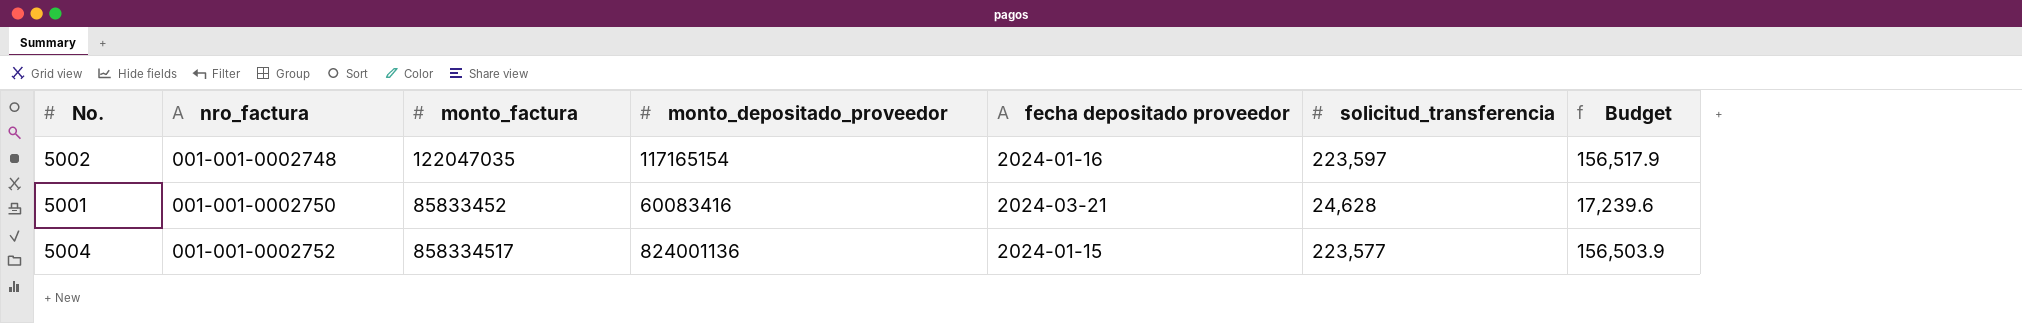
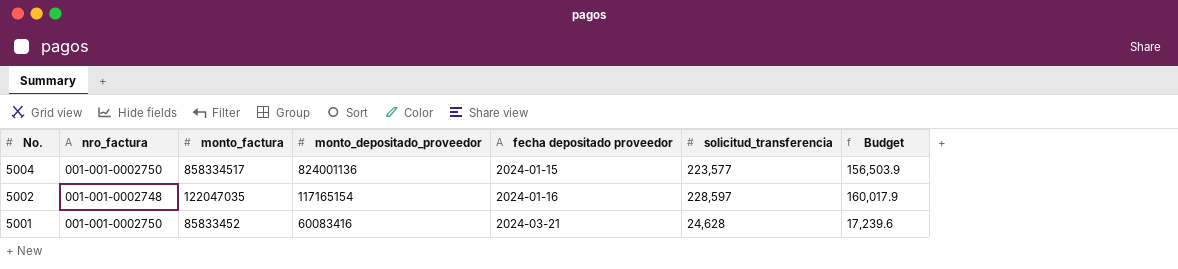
row order: nro_factura ascending -> No. descending
5004 | nro_factura: 001-001-0002752 -> 001-001-0002750
5002 | solicitud_transferencia: 223,597 -> 228,597
5002 | Budget: 156,517.9 -> 160,017.9

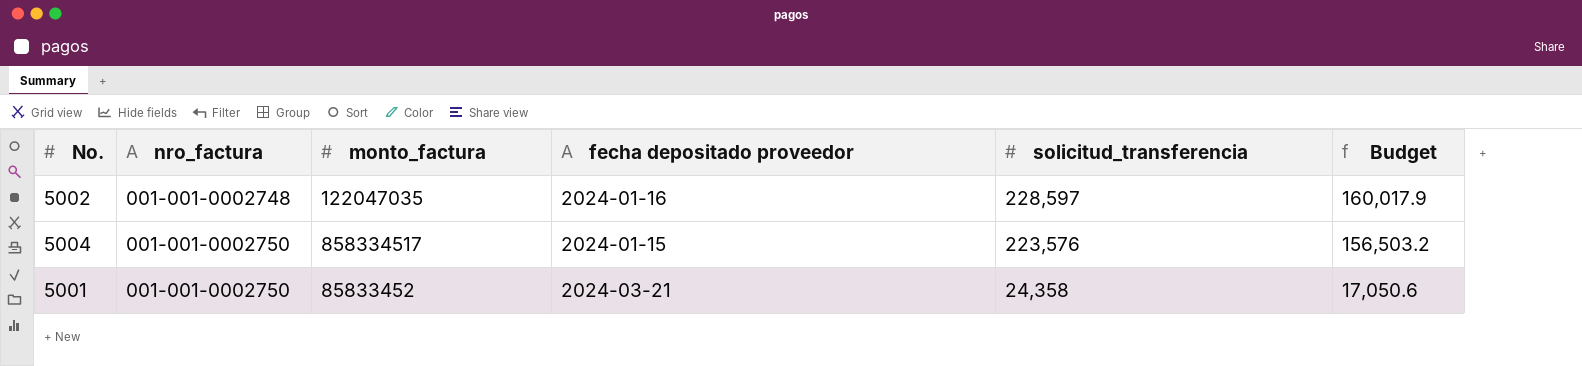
row order: No. descending -> nro_factura ascending
column monto_depositado_proveedor | position: 4 -> none
5004 | solicitud_transferencia: 223,577 -> 223,576
5004 | Budget: 156,503.9 -> 156,503.2
5001 | solicitud_transferencia: 24,628 -> 24,358
5001 | Budget: 17,239.6 -> 17,050.6

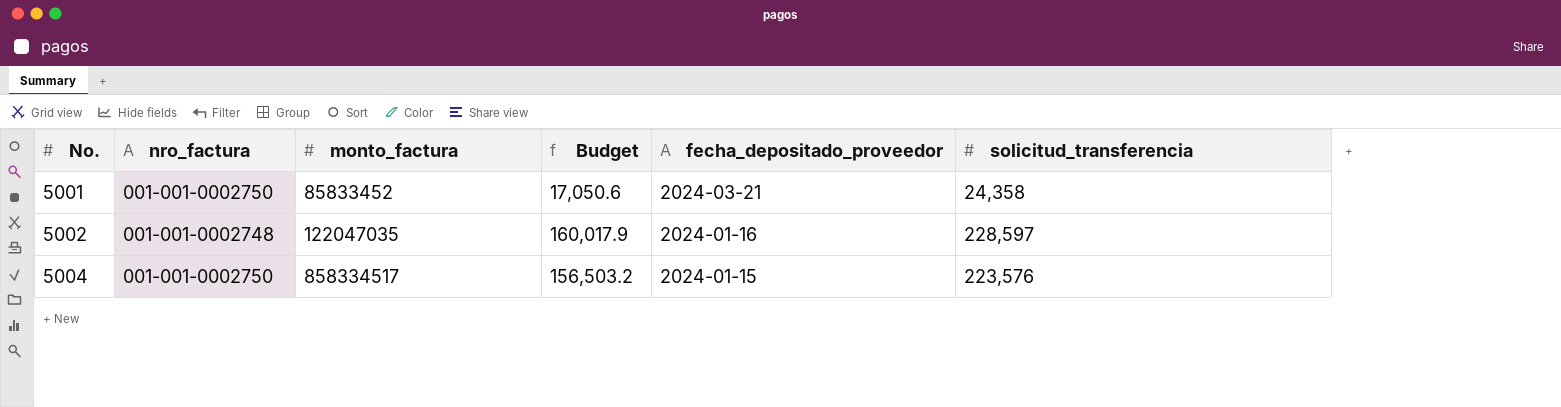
row order: nro_factura ascending -> No. ascending
column Budget | position: 6 -> 4
column name: fecha depositado proveedor -> fecha_depositado_proveedor

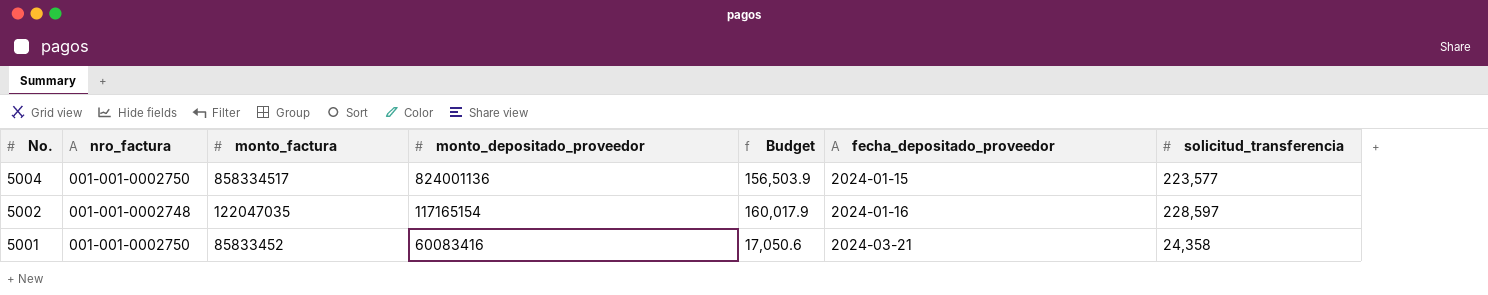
row order: No. ascending -> No. descending
column monto_depositado_proveedor | position: none -> 4
5004 | Budget: 156,503.2 -> 156,503.9
5004 | solicitud_transferencia: 223,576 -> 223,577

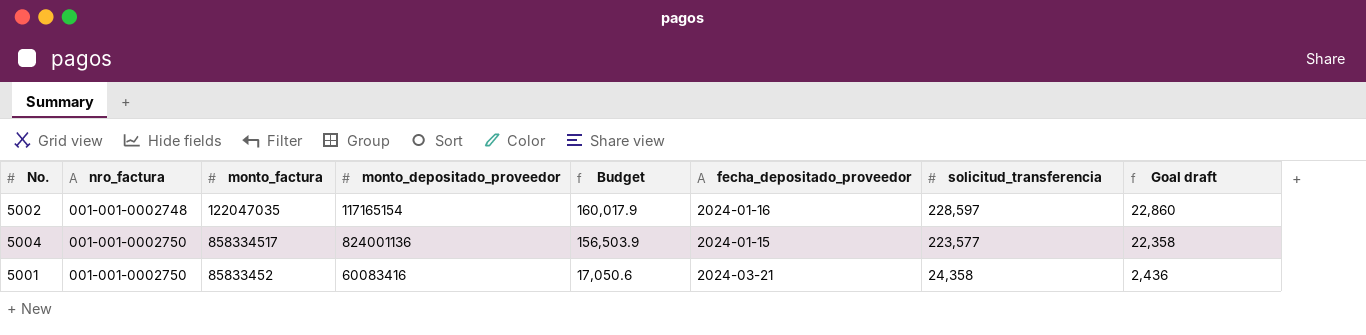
row order: No. descending -> nro_factura ascending
column Goal draft | formula: none -> [solicitud_transferencia] * 0.1

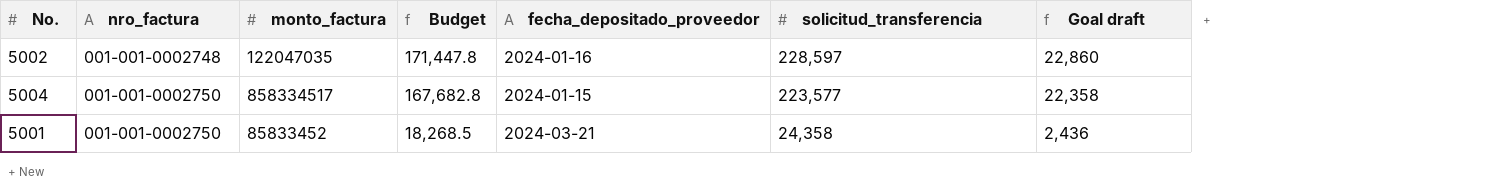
column monto_depositado_proveedor | position: 4 -> none
column Budget | formula: [solicitud_transferencia] * 0.7 -> [solicitud_transferencia] * 0.75

